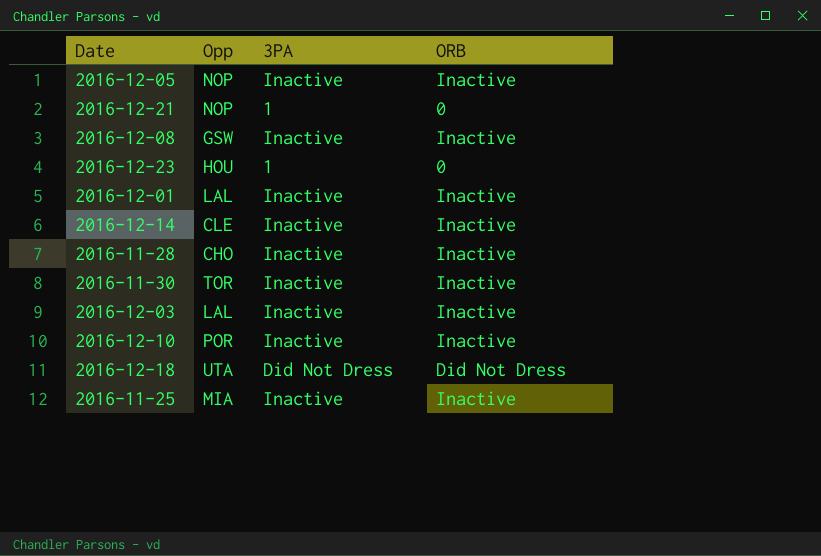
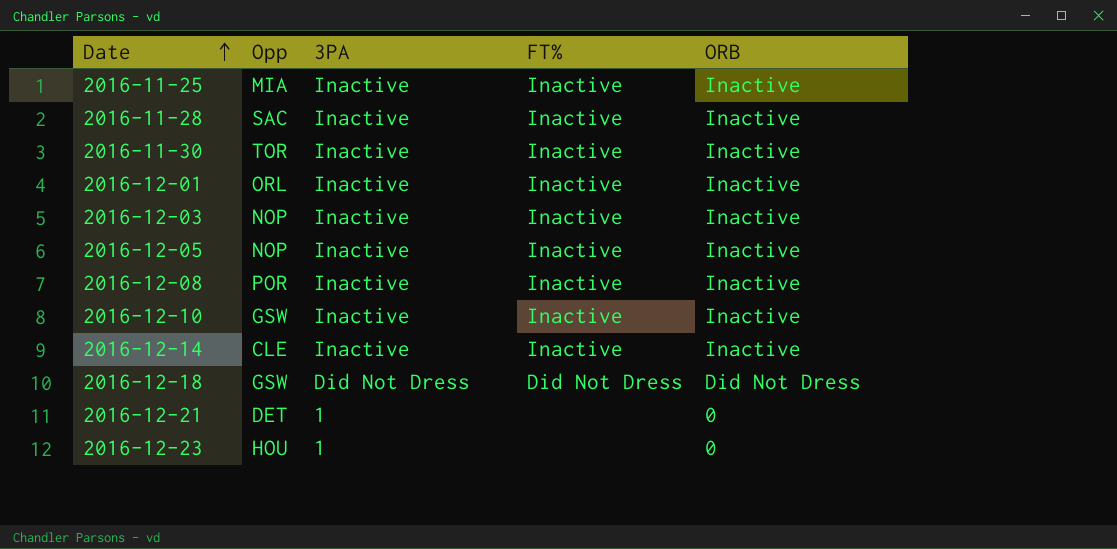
row order: none -> Date ascending
column FT% | position: none -> 4
2016-11-28 | Opp: CHO -> SAC
2016-12-01 | Opp: LAL -> ORL
2016-12-03 | Opp: LAL -> NOP
2016-12-08 | Opp: GSW -> POR
2016-12-10 | Opp: POR -> GSW
2016-12-18 | Opp: UTA -> GSW
2016-12-21 | Opp: NOP -> DET

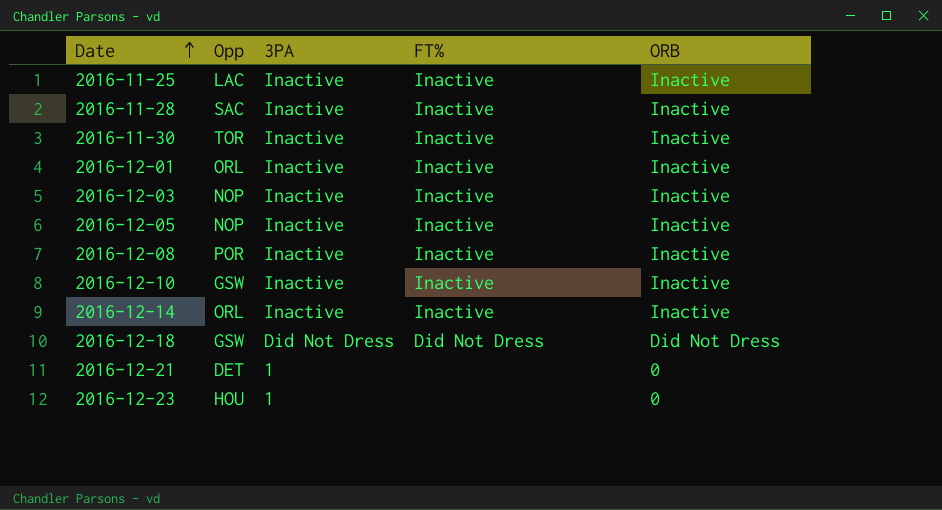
2016-11-25 | Opp: MIA -> LAC
2016-12-14 | Opp: CLE -> ORL

